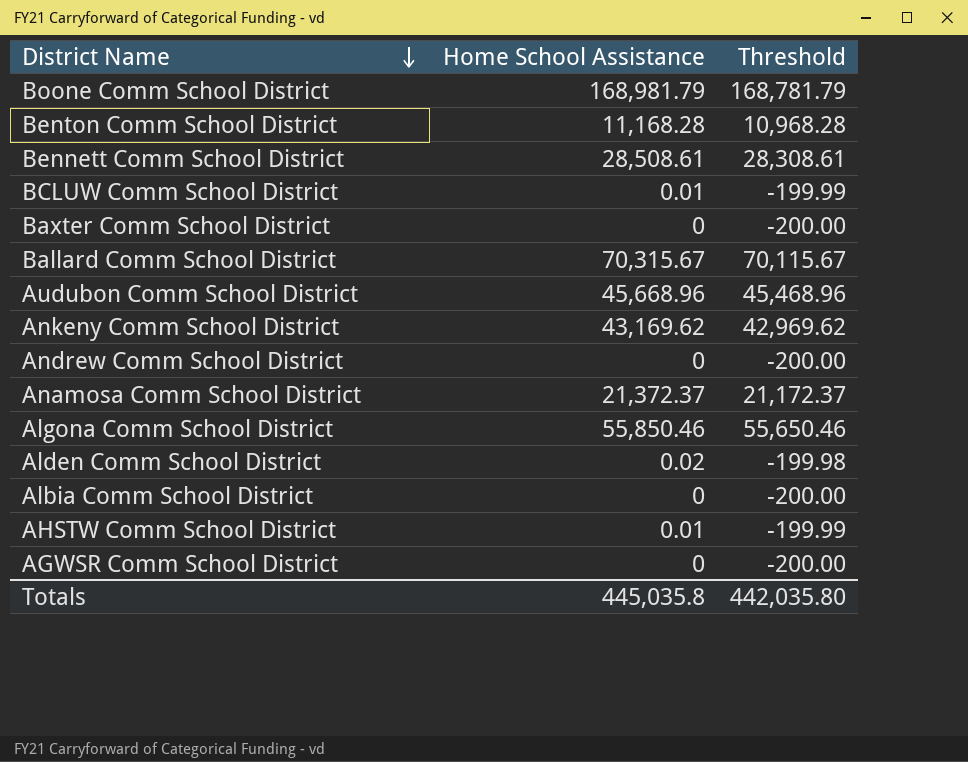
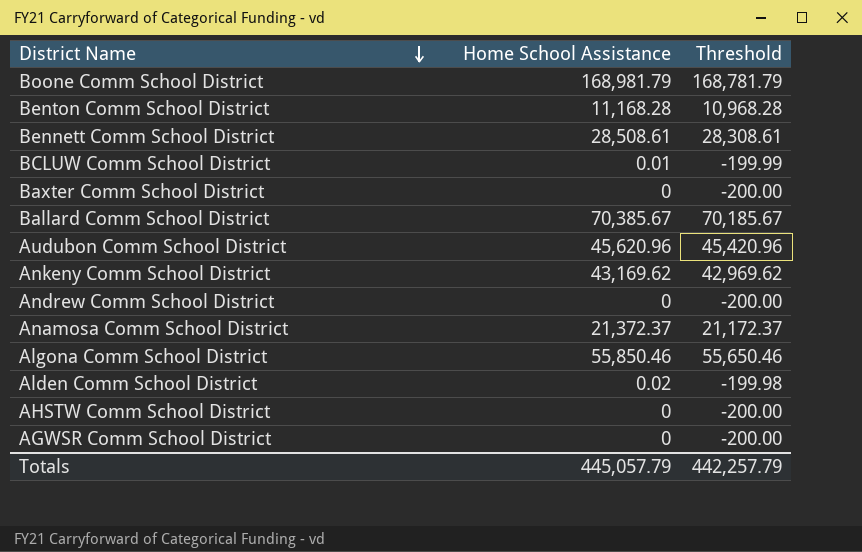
row Albia Comm School District: 0 | -200.00 -> none
Ballard Comm School District | Home School Assistance: 70,315.67 -> 70,385.67
Ballard Comm School District | Threshold: 70,115.67 -> 70,185.67
Audubon Comm School District | Home School Assistance: 45,668.96 -> 45,620.96
Audubon Comm School District | Threshold: 45,468.96 -> 45,420.96
AHSTW Comm School District | Home School Assistance: 0.01 -> 0
AHSTW Comm School District | Threshold: -199.99 -> -200.00
Totals | Home School Assistance: 445,035.8 -> 445,057.79
Totals | Threshold: 442,035.80 -> 442,257.79

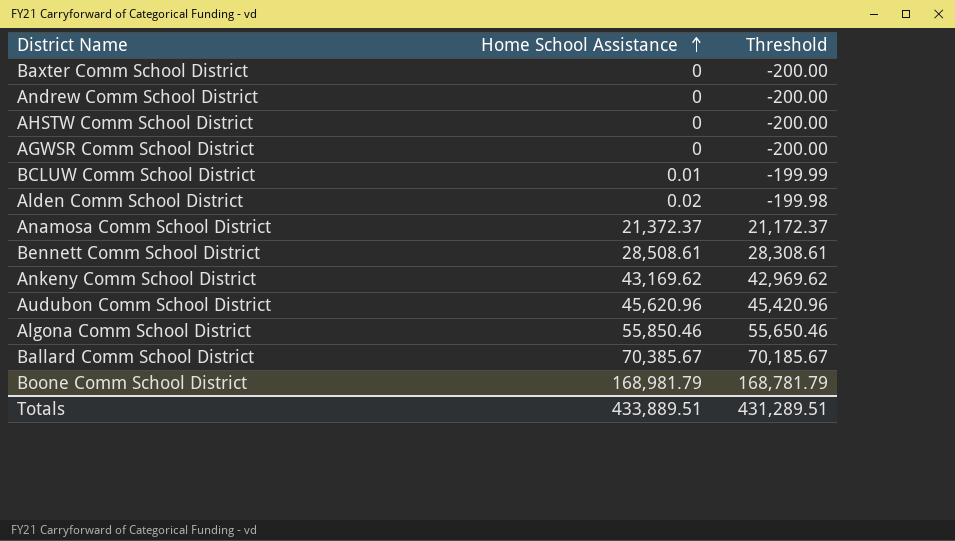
row order: District Name descending -> Home School Assistance ascending
row Benton Comm School District: 11,168.28 | 10,968.28 -> none
Totals | Home School Assistance: 445,057.79 -> 433,889.51
Totals | Threshold: 442,257.79 -> 431,289.51

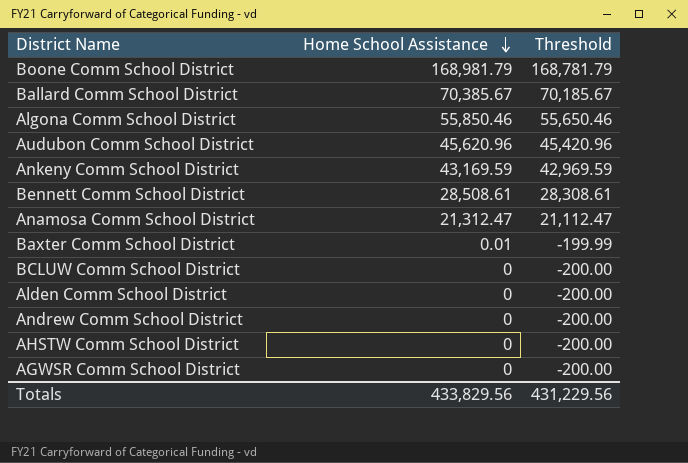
row order: Home School Assistance ascending -> Home School Assistance descending
Ankeny Comm School District | Home School Assistance: 43,169.62 -> 43,169.59
Ankeny Comm School District | Threshold: 42,969.62 -> 42,969.59
Anamosa Comm School District | Home School Assistance: 21,372.37 -> 21,312.47
Anamosa Comm School District | Threshold: 21,172.37 -> 21,112.47
Baxter Comm School District | Home School Assistance: 0 -> 0.01
Baxter Comm School District | Threshold: -200.00 -> -199.99
BCLUW Comm School District | Home School Assistance: 0.01 -> 0
BCLUW Comm School District | Threshold: -199.99 -> -200.00
Alden Comm School District | Home School Assistance: 0.02 -> 0
Alden Comm School District | Threshold: -199.98 -> -200.00
Totals | Home School Assistance: 433,889.51 -> 433,829.56
Totals | Threshold: 431,289.51 -> 431,229.56

